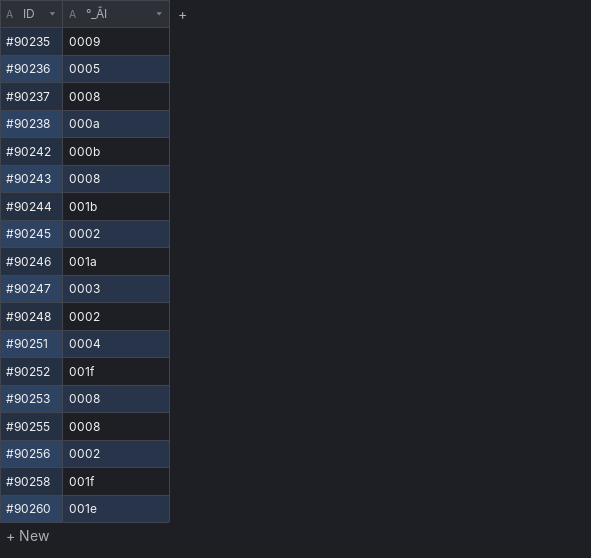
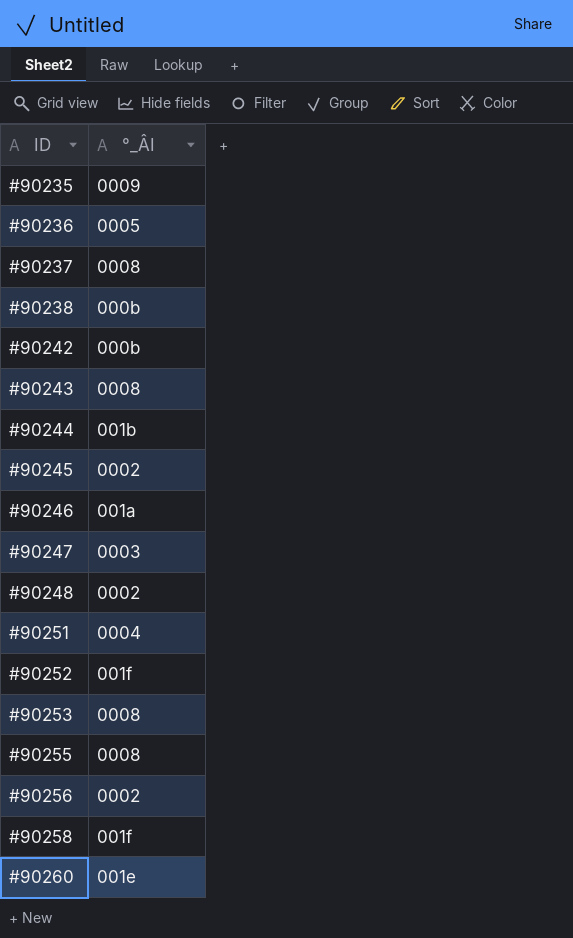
#90238 | °_ÂI: 000a -> 000b

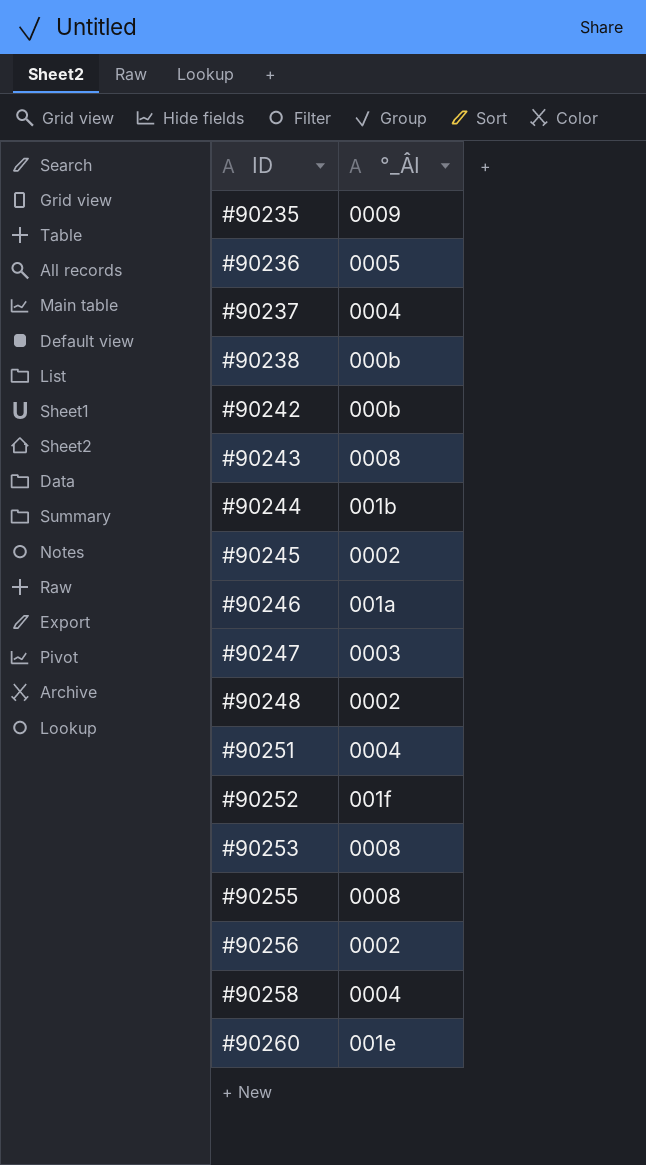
#90237 | °_ÂI: 0008 -> 0004
#90258 | °_ÂI: 001f -> 0004

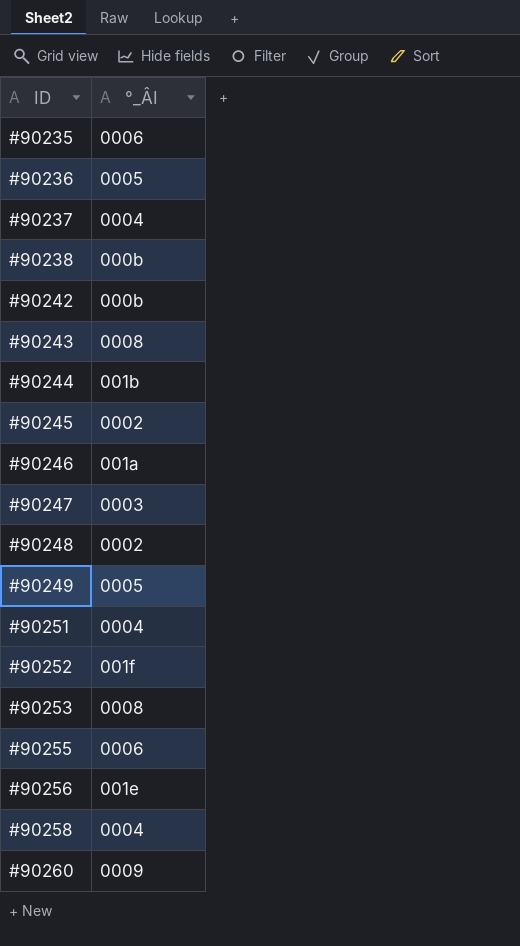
#90235 | °_ÂI: 0009 -> 0006
row #90249: none -> 0005
#90255 | °_ÂI: 0008 -> 0006
#90256 | °_ÂI: 0002 -> 001e
#90260 | °_ÂI: 001e -> 0009

